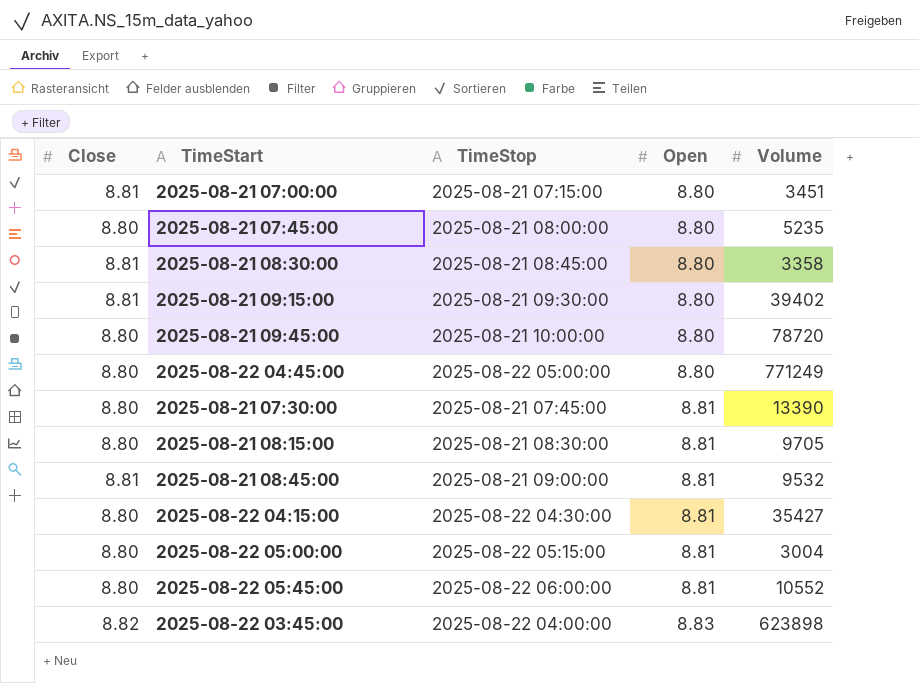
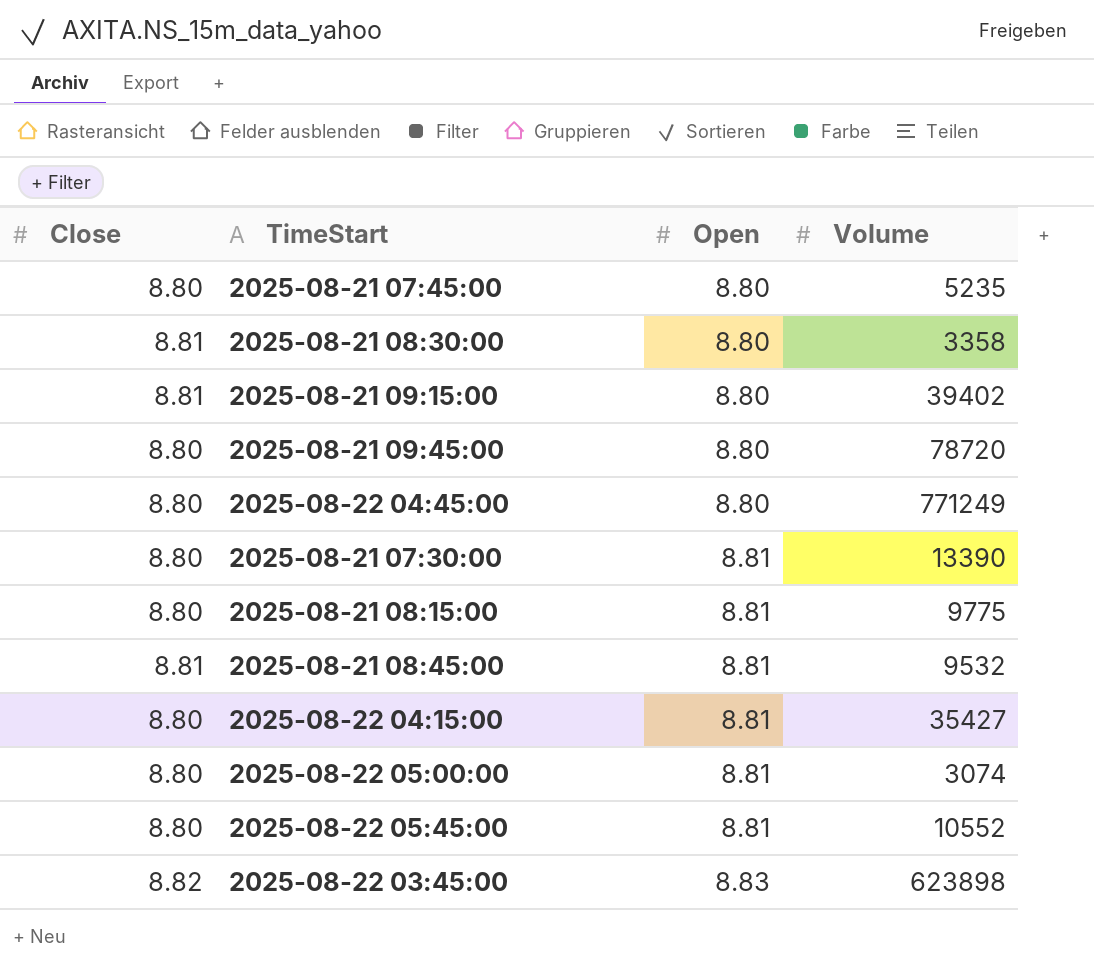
column TimeStop | position: 3 -> none
row 2025-08-21 07:00:00: 8.81 | 2025-08-21 07:15:00 | 8.80 | 3451 -> none
2025-08-21 08:15:00 | Volume: 9705 -> 9775
2025-08-22 05:00:00 | Volume: 3004 -> 3074

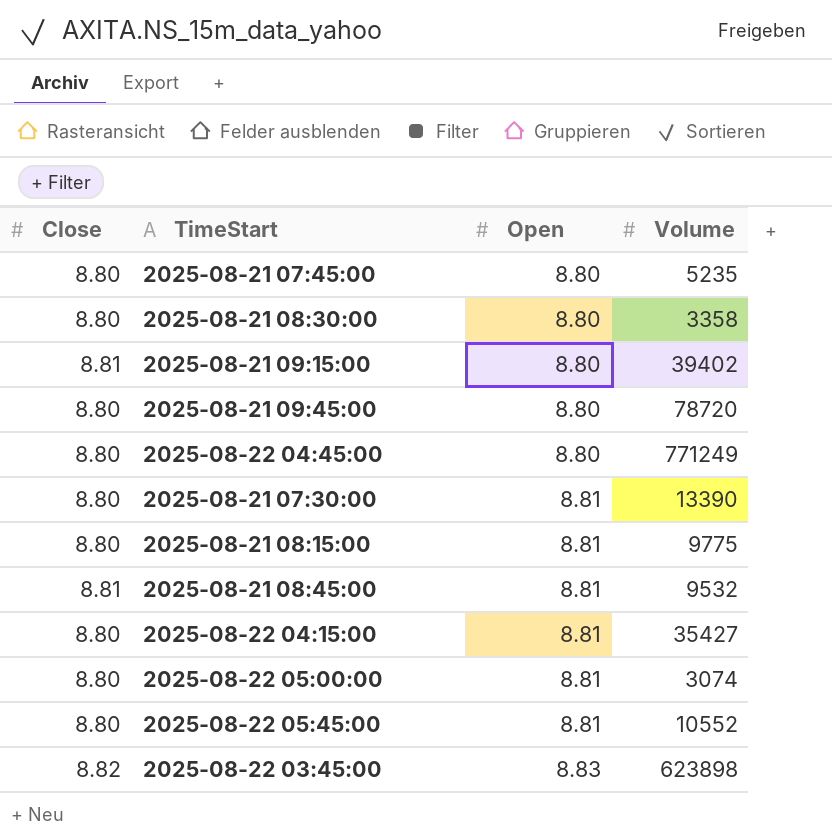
2025-08-21 08:30:00 | Close: 8.81 -> 8.80

